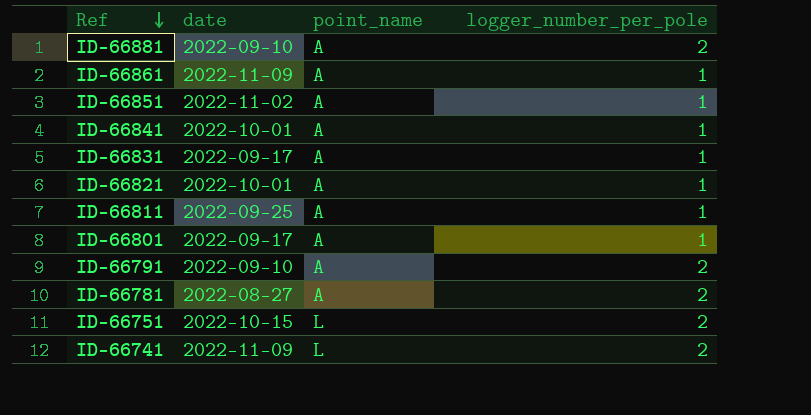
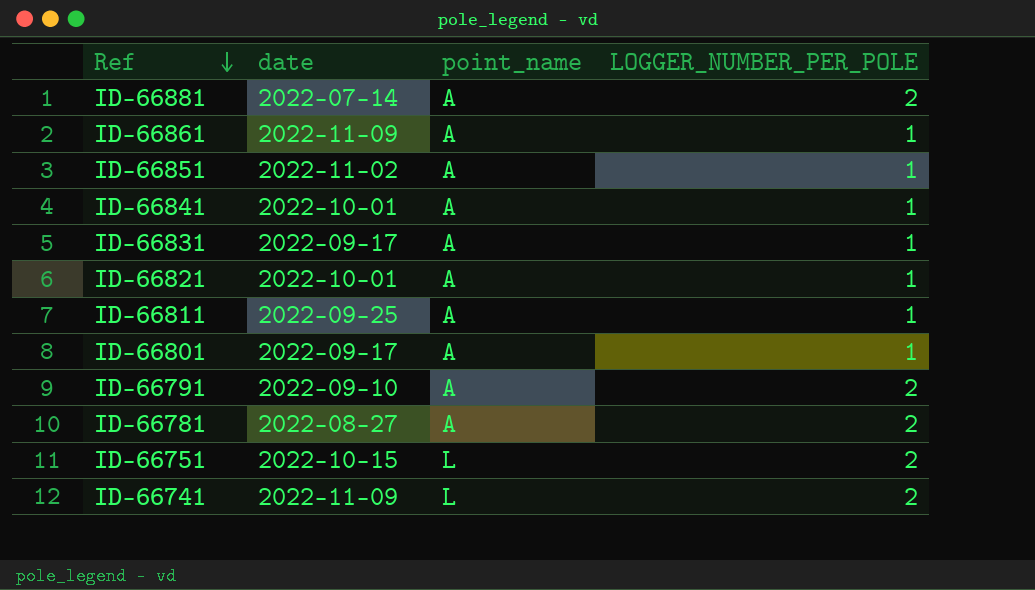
column name: logger_number_per_pole -> LOGGER_NUMBER_PER_POLE
ID-66881 | date: 2022-09-10 -> 2022-07-14

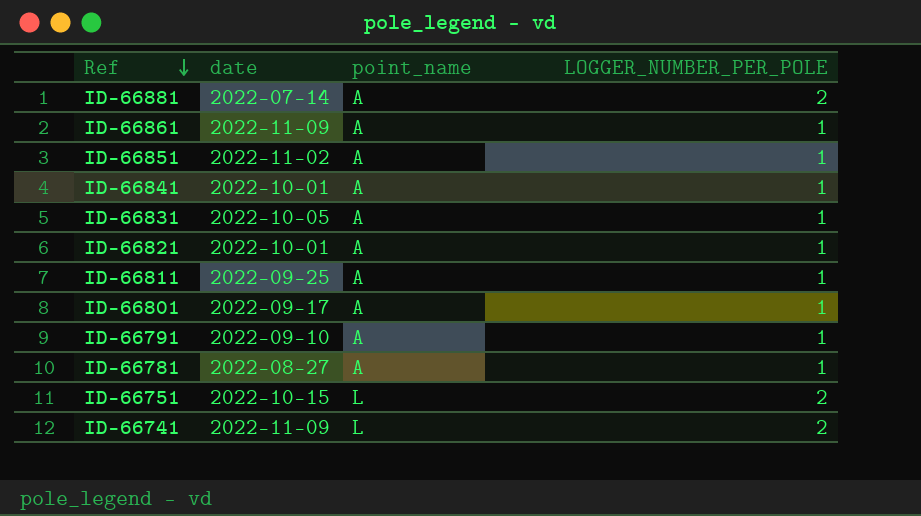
ID-66831 | date: 2022-09-17 -> 2022-10-05
ID-66791 | LOGGER_NUMBER_PER_POLE: 2 -> 1
ID-66781 | LOGGER_NUMBER_PER_POLE: 2 -> 1

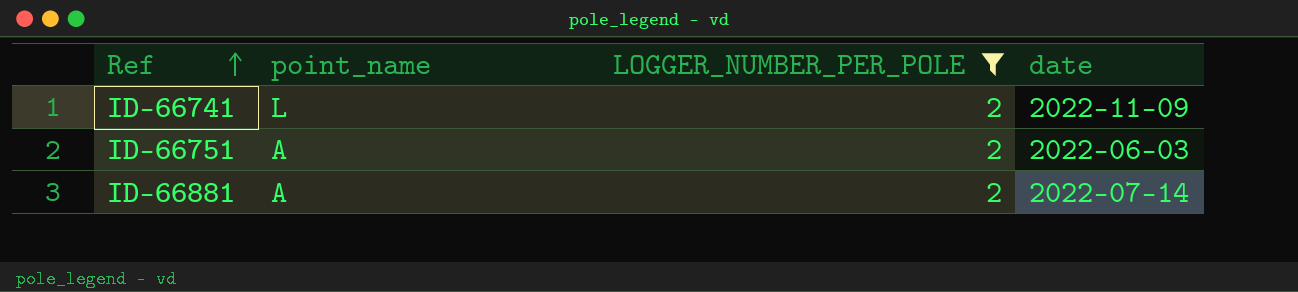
filter: none -> LOGGER_NUMBER_PER_POLE = 2
row order: Ref descending -> Ref ascending
column date | position: 2 -> 4
ID-66751 | point_name: L -> A
ID-66751 | date: 2022-10-15 -> 2022-06-03

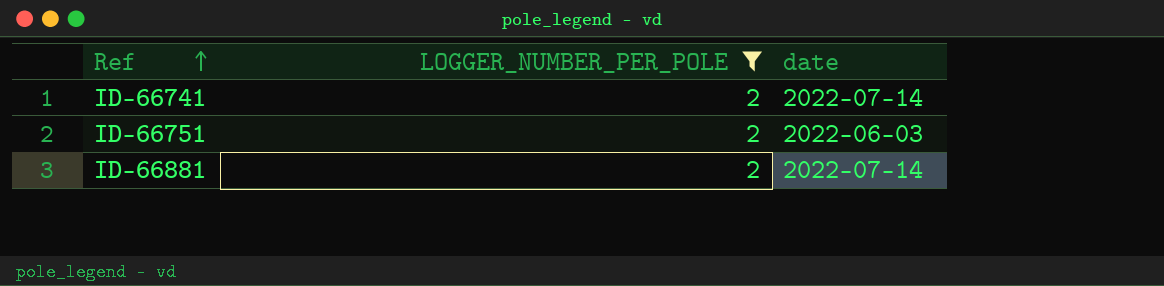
column point_name | position: 2 -> none
ID-66741 | date: 2022-11-09 -> 2022-07-14

